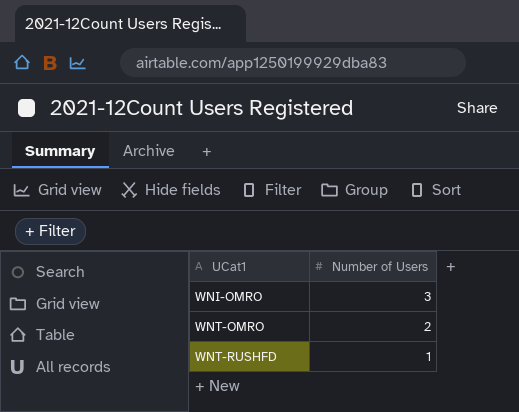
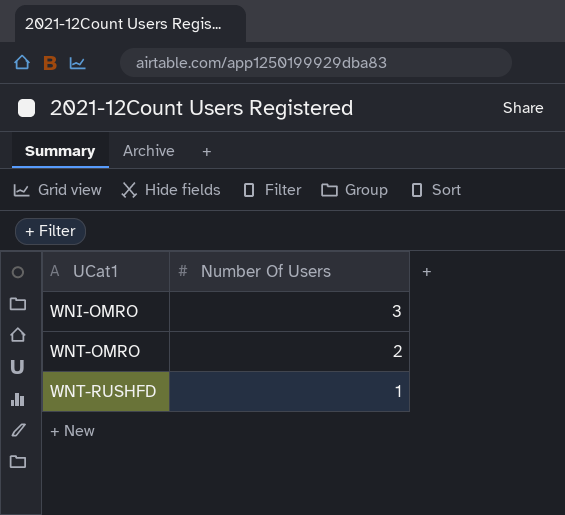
column name: Number of Users -> Number Of Users

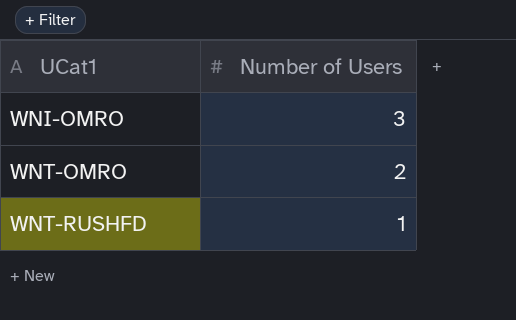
column name: Number Of Users -> Number of Users

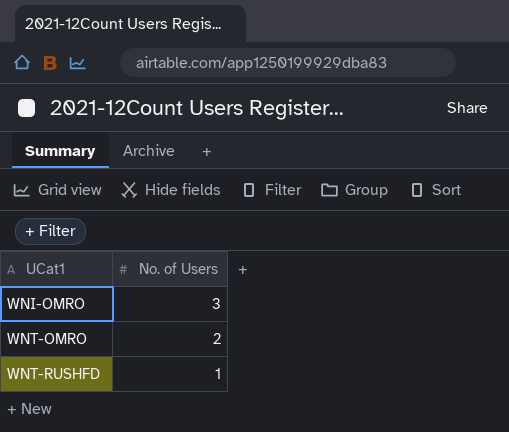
column name: Number of Users -> No. of Users

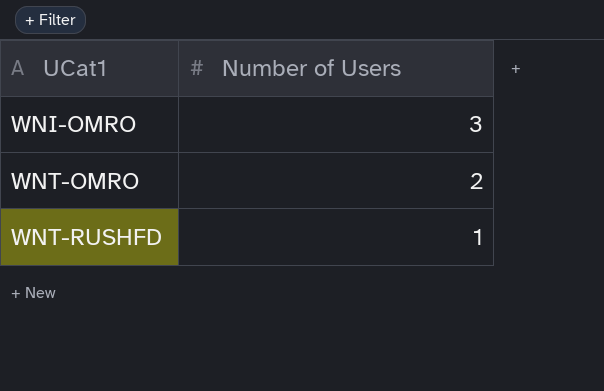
column name: No. of Users -> Number of Users

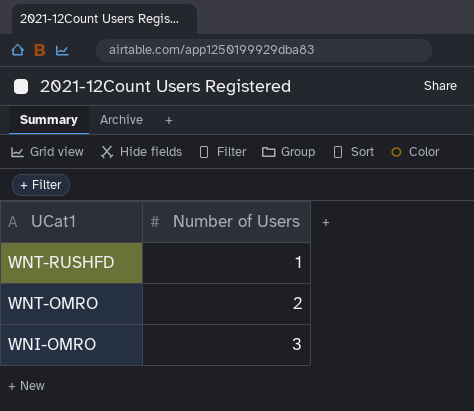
row order: UCat1 ascending -> UCat1 descending

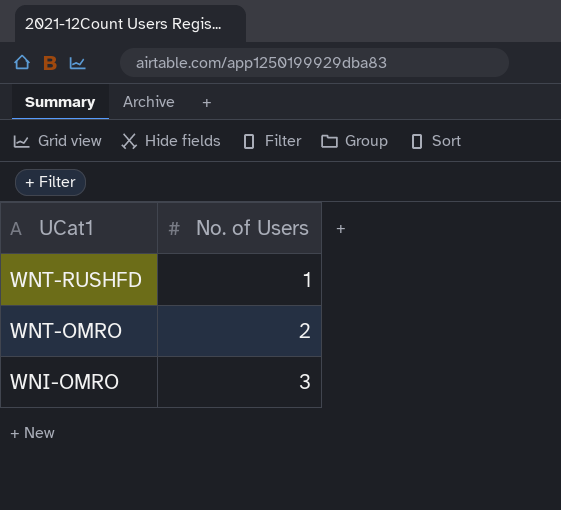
column name: Number of Users -> No. of Users

